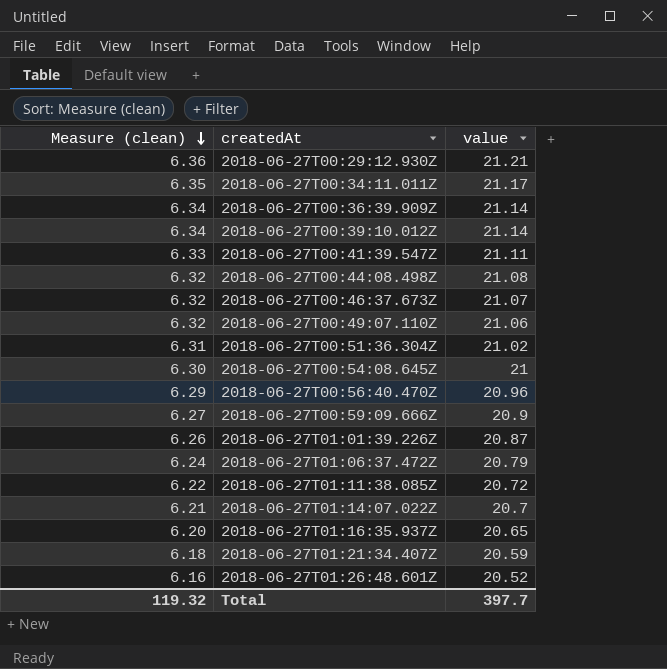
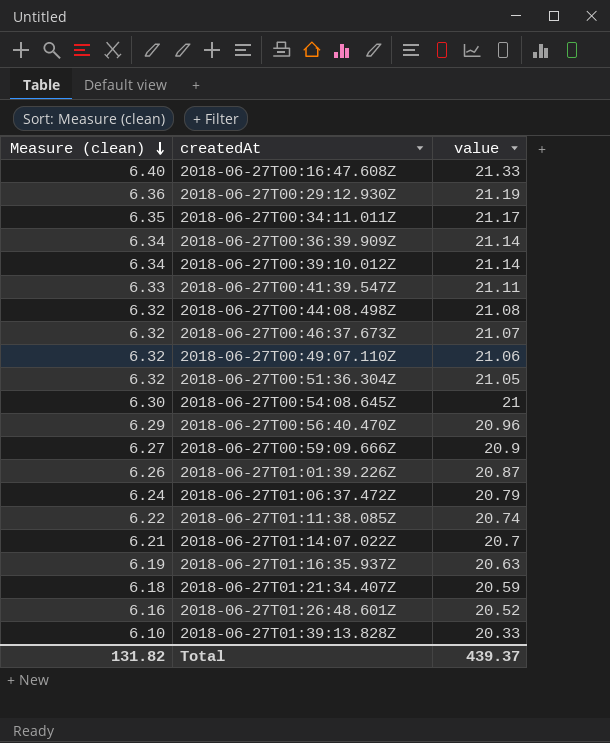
row 2018-06-27T00:16:47.608Z: none -> 6.40 | 21.33
2018-06-27T00:29:12.930Z | value: 21.21 -> 21.19
2018-06-27T00:51:36.304Z | Measure (clean): 6.31 -> 6.32
2018-06-27T00:51:36.304Z | value: 21.02 -> 21.05
2018-06-27T01:11:38.085Z | value: 20.72 -> 20.74
2018-06-27T01:16:35.937Z | Measure (clean): 6.20 -> 6.19
2018-06-27T01:16:35.937Z | value: 20.65 -> 20.63
row 2018-06-27T01:39:13.828Z: none -> 6.10 | 20.33
Total | Measure (clean): 119.32 -> 131.82
Total | value: 397.7 -> 439.37

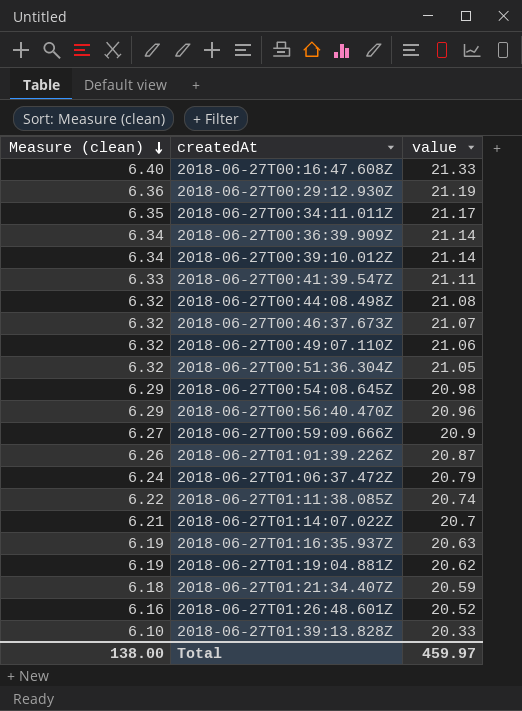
2018-06-27T00:54:08.645Z | Measure (clean): 6.30 -> 6.29
2018-06-27T00:54:08.645Z | value: 21 -> 20.98
row 2018-06-27T01:19:04.881Z: none -> 6.19 | 20.62
Total | Measure (clean): 131.82 -> 138.00
Total | value: 439.37 -> 459.97

